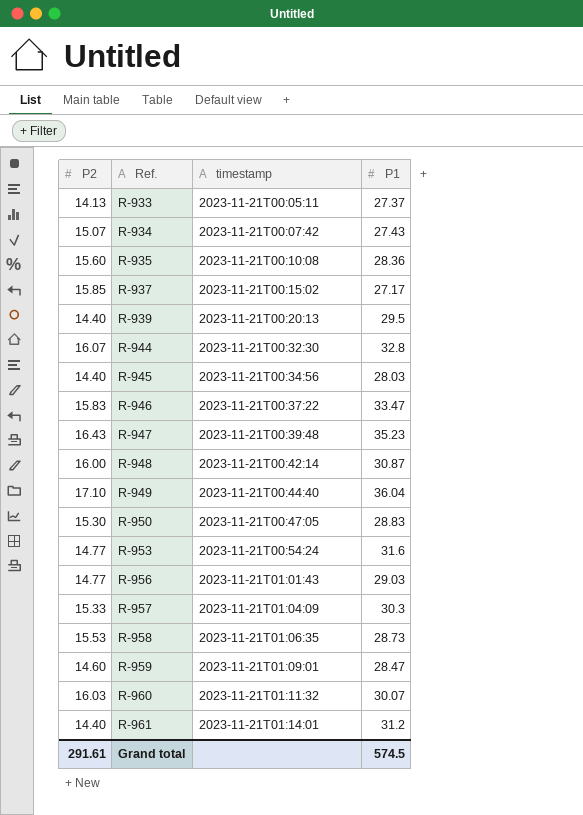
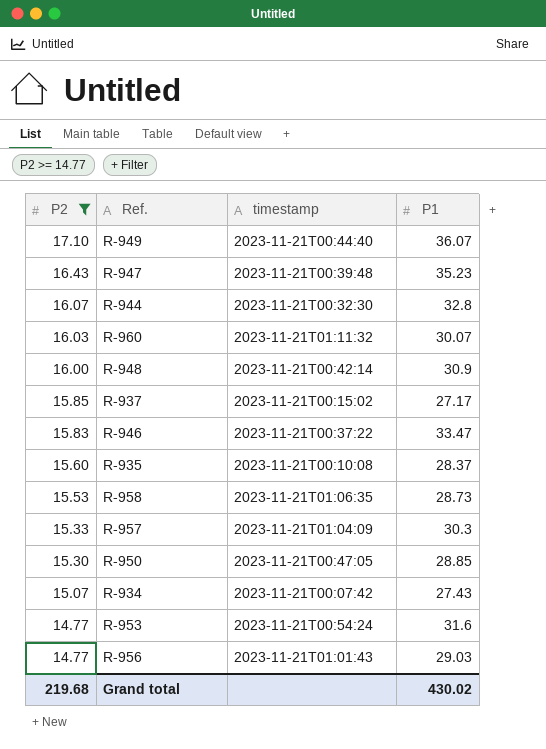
filter: none -> P2 >= 14.77
row order: Ref. ascending -> P2 descending
R-949 | P1: 36.04 -> 36.07
R-948 | P1: 30.87 -> 30.9
R-935 | P1: 28.36 -> 28.37
R-950 | P1: 28.83 -> 28.85
Grand total | P2: 291.61 -> 219.68
Grand total | P1: 574.5 -> 430.02

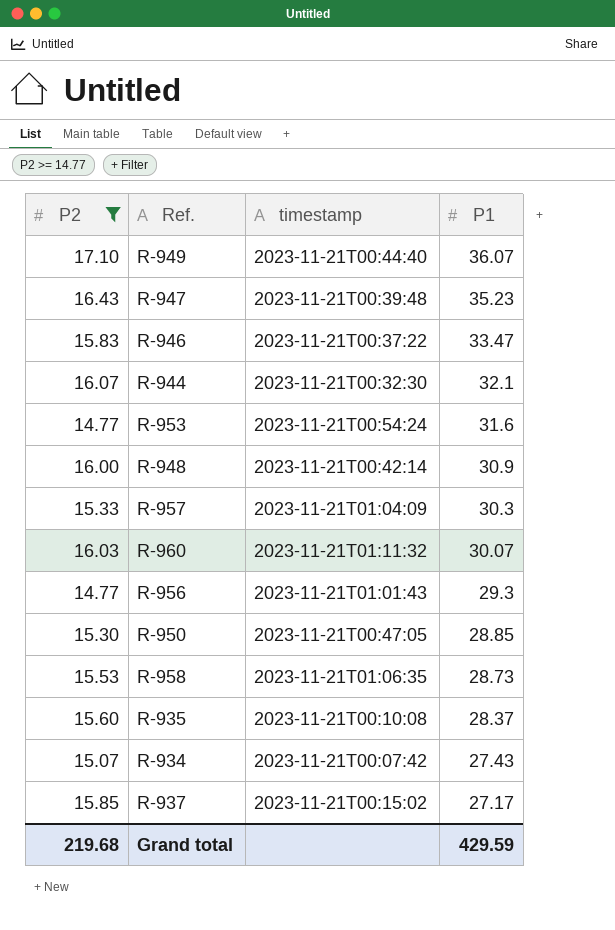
row order: P2 descending -> P1 descending
R-944 | P1: 32.8 -> 32.1
R-956 | P1: 29.03 -> 29.3
Grand total | P1: 430.02 -> 429.59

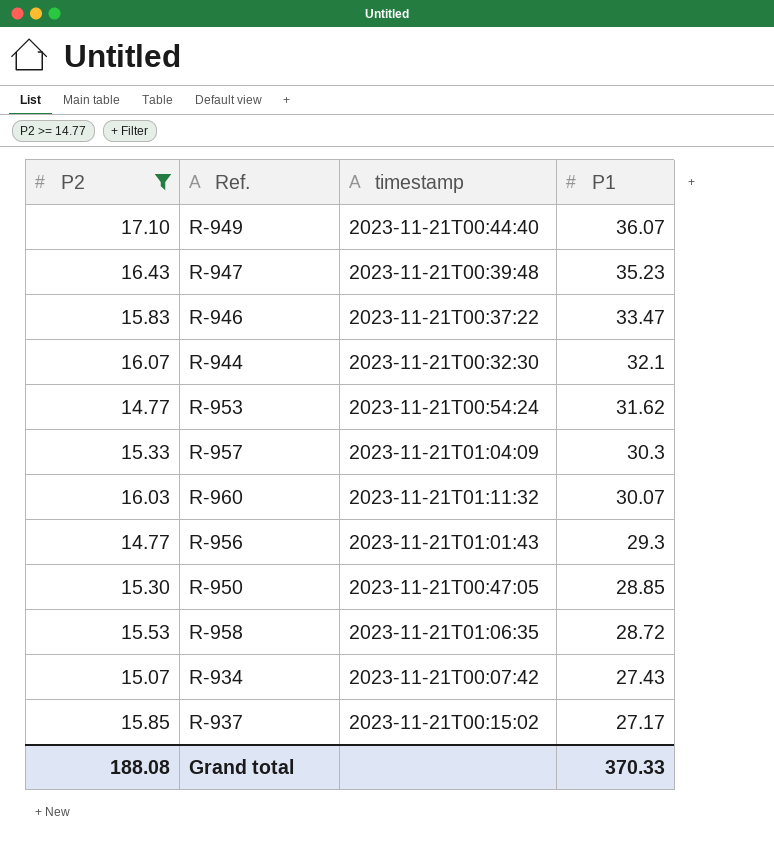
row R-948: 16.00 | 2023-11-21T00:42:14 | 30.9 -> none
row R-935: 15.60 | 2023-11-21T00:10:08 | 28.37 -> none
R-953 | P1: 31.6 -> 31.62
R-958 | P1: 28.73 -> 28.72
Grand total | P2: 219.68 -> 188.08
Grand total | P1: 429.59 -> 370.33

